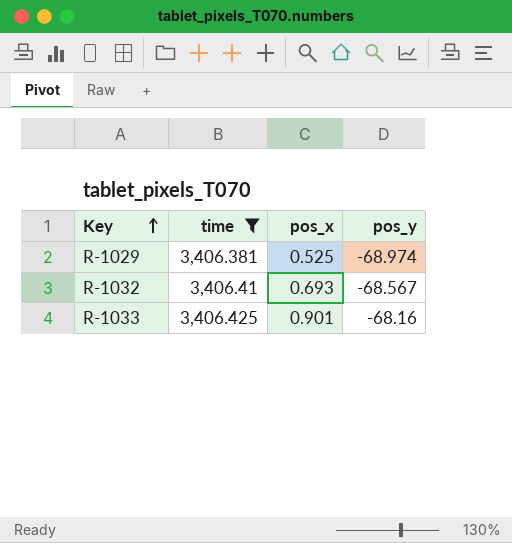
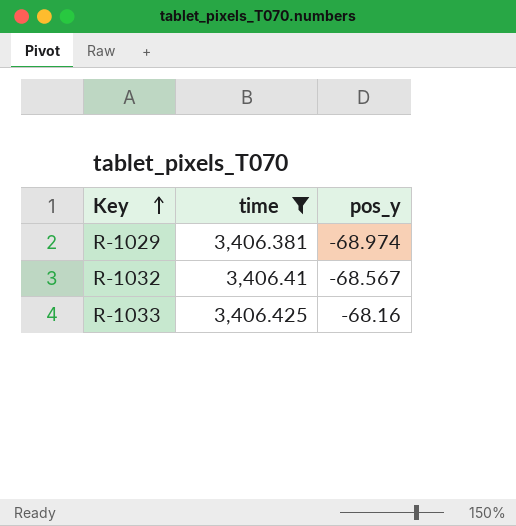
column pos_x | position: 3 -> none

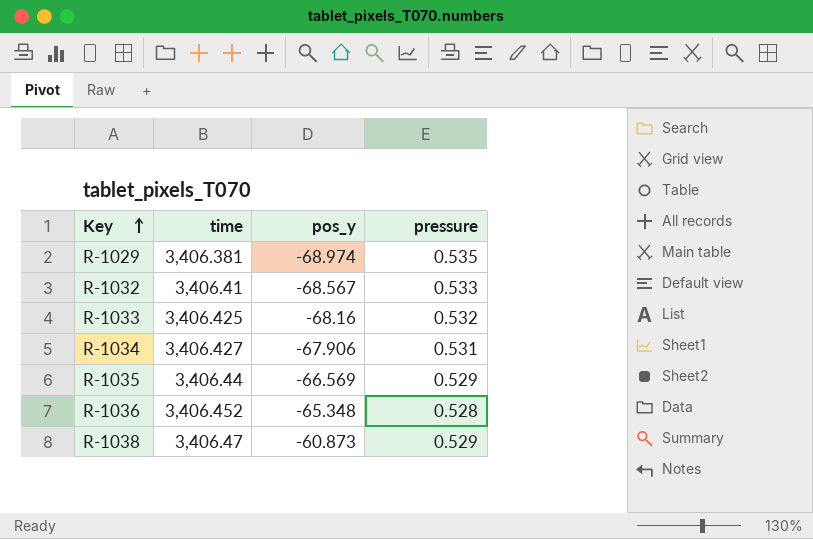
filter: time <= 3,406.425 -> none
column pressure | position: none -> 4

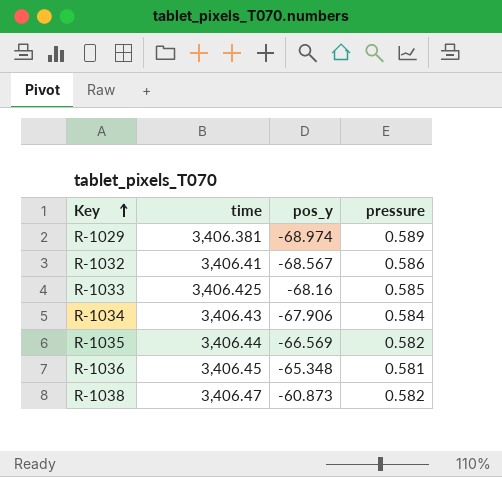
R-1029 | pressure: 0.535 -> 0.589
R-1032 | pressure: 0.533 -> 0.586
R-1033 | pressure: 0.532 -> 0.585
R-1034 | time: 3,406.427 -> 3,406.43
R-1034 | pressure: 0.531 -> 0.584
R-1035 | pressure: 0.529 -> 0.582
R-1036 | time: 3,406.452 -> 3,406.45
R-1036 | pressure: 0.528 -> 0.581
R-1038 | pressure: 0.529 -> 0.582

